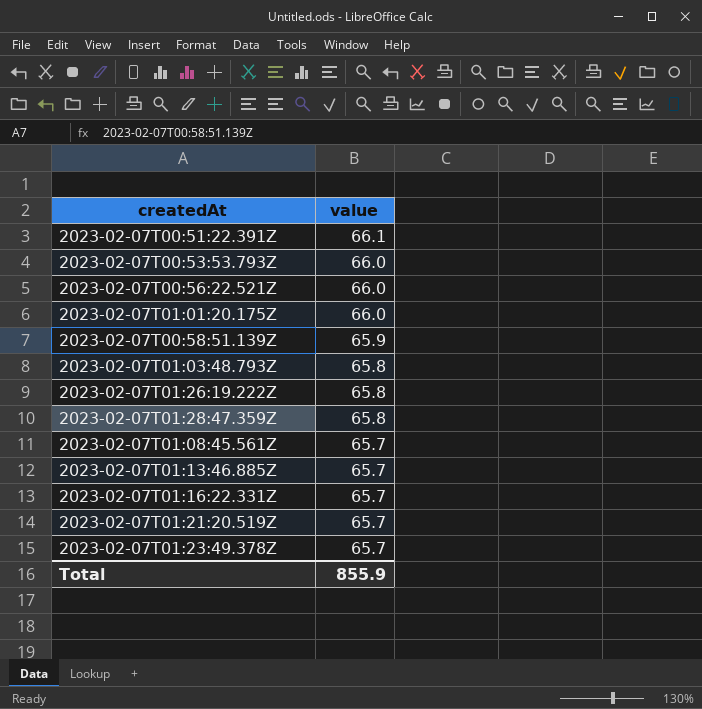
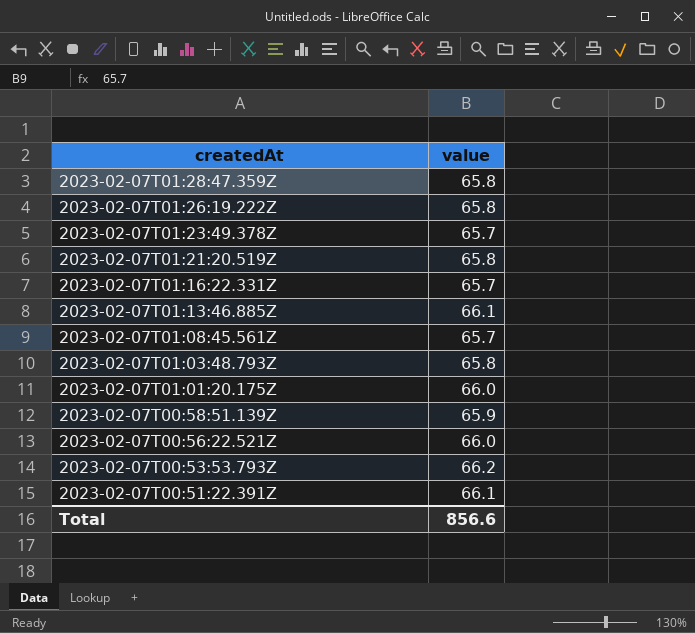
row order: value descending -> createdAt descending
2023-02-07T01:21:20.519Z | value: 65.7 -> 65.8
2023-02-07T01:13:46.885Z | value: 65.7 -> 66.1
2023-02-07T00:53:53.793Z | value: 66.0 -> 66.2
Total | value: 855.9 -> 856.6

